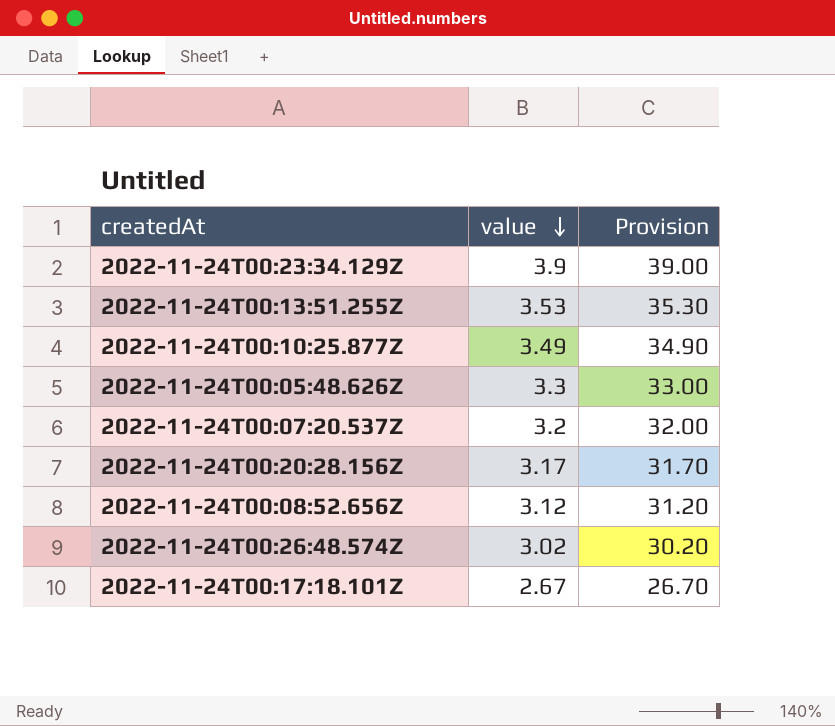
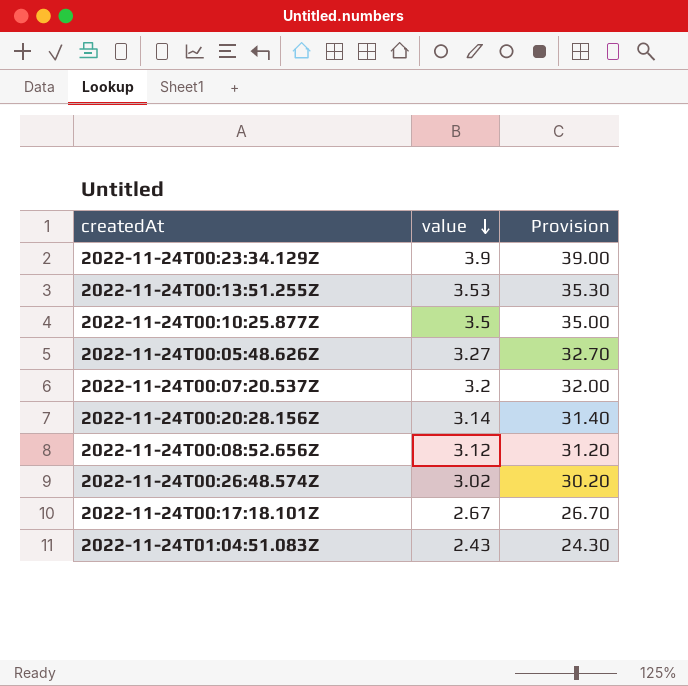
2022-11-24T00:10:25.877Z | value: 3.49 -> 3.5
2022-11-24T00:10:25.877Z | Provision: 34.90 -> 35.00
2022-11-24T00:05:48.626Z | value: 3.3 -> 3.27
2022-11-24T00:05:48.626Z | Provision: 33.00 -> 32.70
2022-11-24T00:20:28.156Z | value: 3.17 -> 3.14
2022-11-24T00:20:28.156Z | Provision: 31.70 -> 31.40
row 2022-11-24T01:04:51.083Z: none -> 2.43 | 24.30

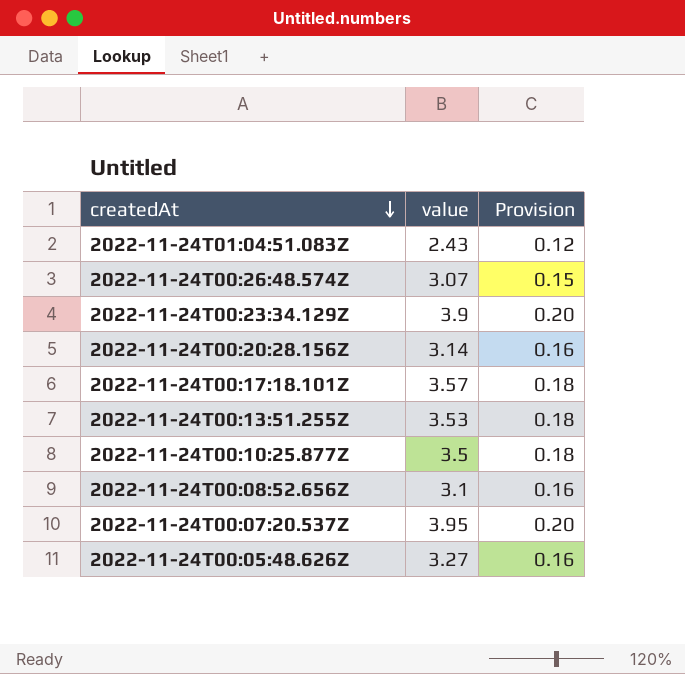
row order: value descending -> createdAt descending
column Provision | formula: [value] * 10 -> [value] * 0.05
2022-11-24T00:26:48.574Z | value: 3.02 -> 3.07
2022-11-24T00:17:18.101Z | value: 2.67 -> 3.57
2022-11-24T00:08:52.656Z | value: 3.12 -> 3.1
2022-11-24T00:07:20.537Z | value: 3.2 -> 3.95

